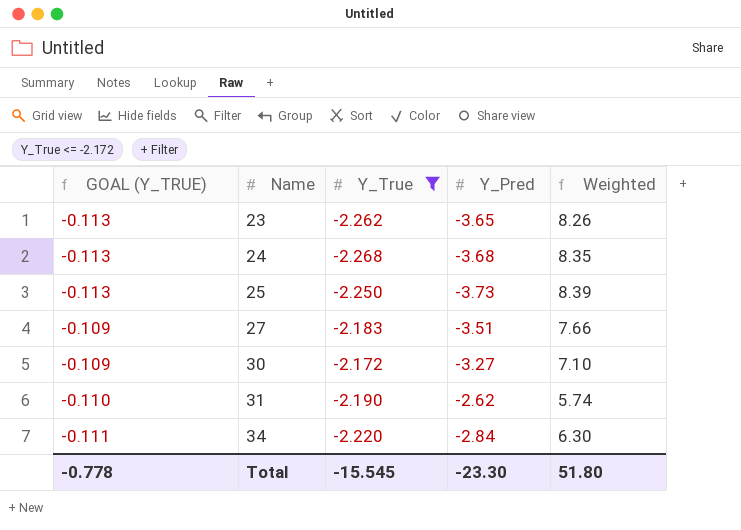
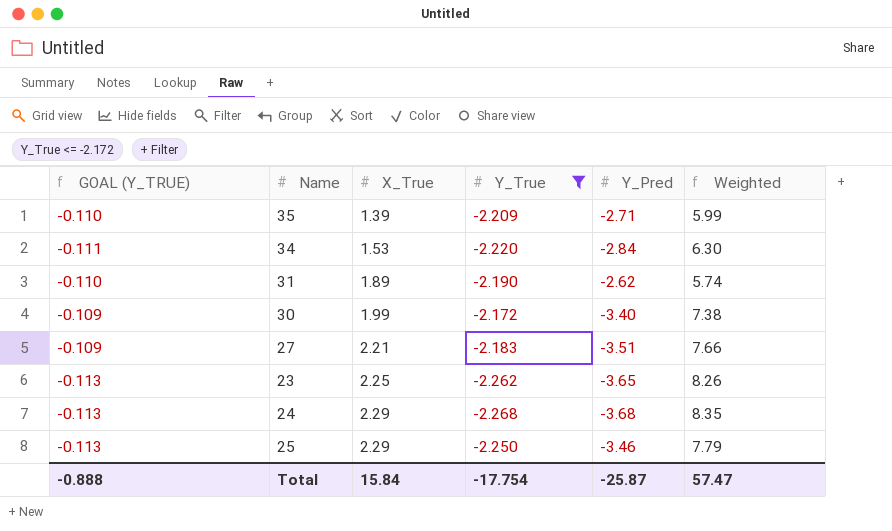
row order: Name ascending -> X_True ascending
column X_True | position: none -> 3
row 35: none -> -0.110 | 1.39 | -2.209 | -2.71 | 5.99
30 | Y_Pred: -3.27 -> -3.40
30 | Weighted: 7.10 -> 7.38
25 | Y_Pred: -3.73 -> -3.46
25 | Weighted: 8.39 -> 7.79
Total | GOAL (Y_TRUE): -0.778 -> -0.888
Total | Y_True: -15.545 -> -17.754
Total | Y_Pred: -23.30 -> -25.87
Total | Weighted: 51.80 -> 57.47

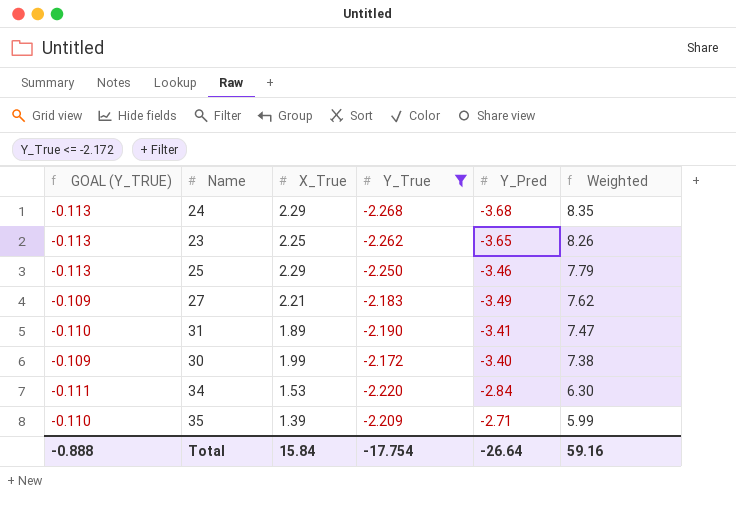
row order: X_True ascending -> Weighted descending
27 | Y_Pred: -3.51 -> -3.49
27 | Weighted: 7.66 -> 7.62
31 | Y_Pred: -2.62 -> -3.41
31 | Weighted: 5.74 -> 7.47
Total | Y_Pred: -25.87 -> -26.64
Total | Weighted: 57.47 -> 59.16

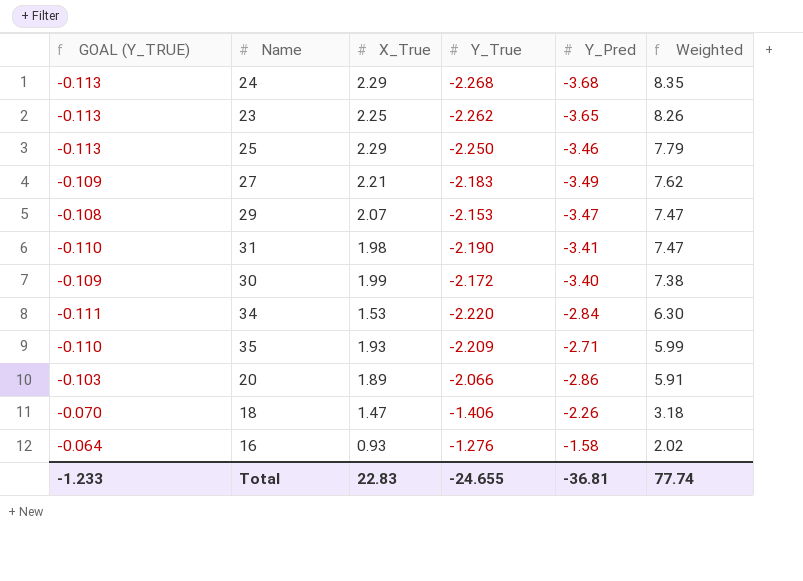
filter: Y_True <= -2.172 -> none
31 | X_True: 1.89 -> 1.98
35 | X_True: 1.39 -> 1.93
Total | GOAL (Y_TRUE): -0.888 -> -1.233
Total | X_True: 15.84 -> 22.83
Total | Y_True: -17.754 -> -24.655
Total | Y_Pred: -26.64 -> -36.81
Total | Weighted: 59.16 -> 77.74

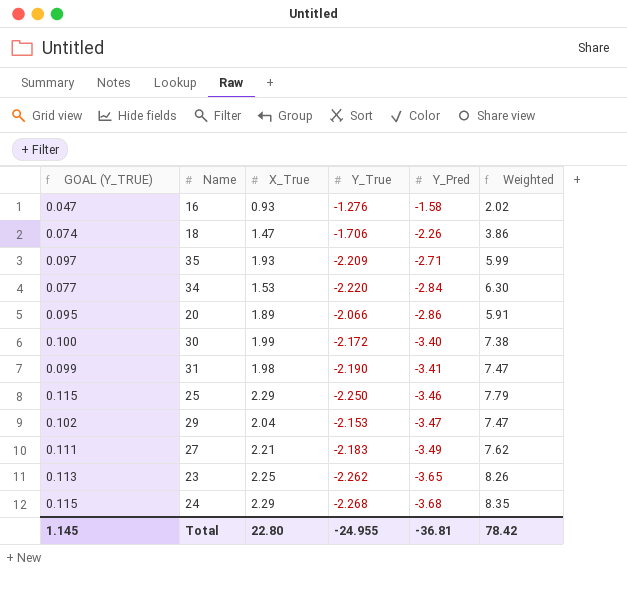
row order: Weighted descending -> Y_Pred descending
column GOAL (Y_TRUE) | formula: [Y_True] * 0.05 -> [X_True] * 0.05
18 | Y_True: -1.406 -> -1.706
18 | Weighted: 3.18 -> 3.86
29 | X_True: 2.07 -> 2.04
Total | GOAL (Y_TRUE): -1.233 -> 1.145
Total | X_True: 22.83 -> 22.80
Total | Y_True: -24.655 -> -24.955
Total | Weighted: 77.74 -> 78.42

